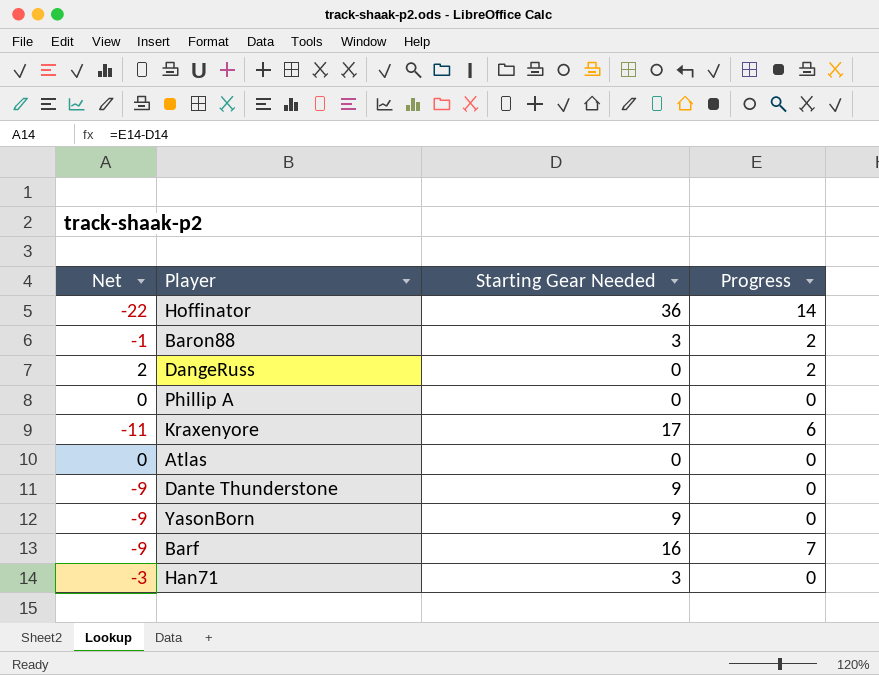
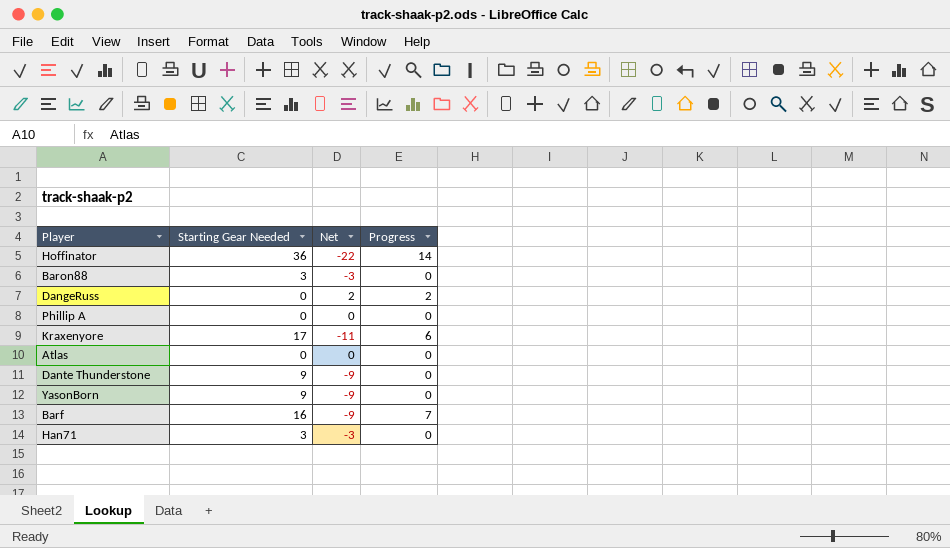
column Net | position: 1 -> 3
Baron88 | Net: -1 -> -3
Baron88 | Progress: 2 -> 0

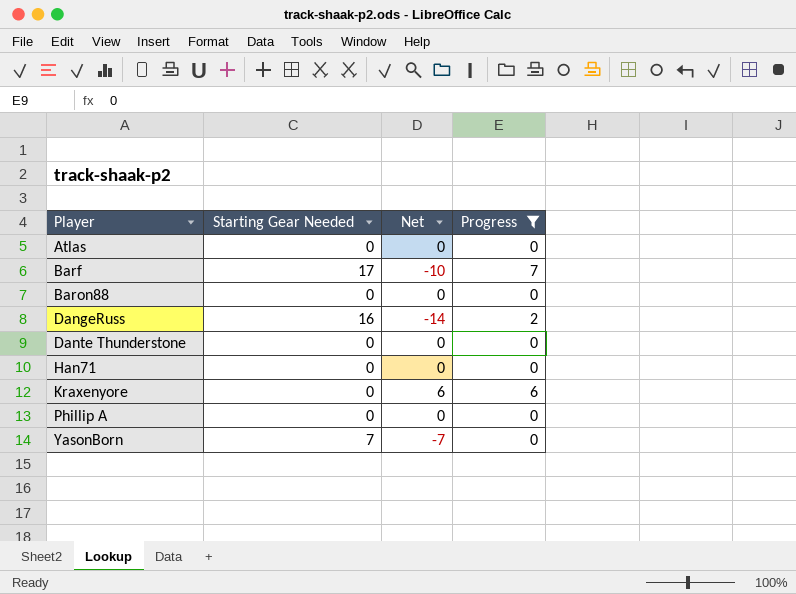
filter: none -> Progress != 14
row order: none -> Player ascending
Barf | Starting Gear Needed: 16 -> 17
Barf | Net: -9 -> -10
Baron88 | Starting Gear Needed: 3 -> 0
Baron88 | Net: -3 -> 0
DangeRuss | Starting Gear Needed: 0 -> 16
DangeRuss | Net: 2 -> -14
Dante Thunderstone | Starting Gear Needed: 9 -> 0
Dante Thunderstone | Net: -9 -> 0
Han71 | Starting Gear Needed: 3 -> 0
Han71 | Net: -3 -> 0
Kraxenyore | Starting Gear Needed: 17 -> 0
Kraxenyore | Net: -11 -> 6
YasonBorn | Starting Gear Needed: 9 -> 7
YasonBorn | Net: -9 -> -7

